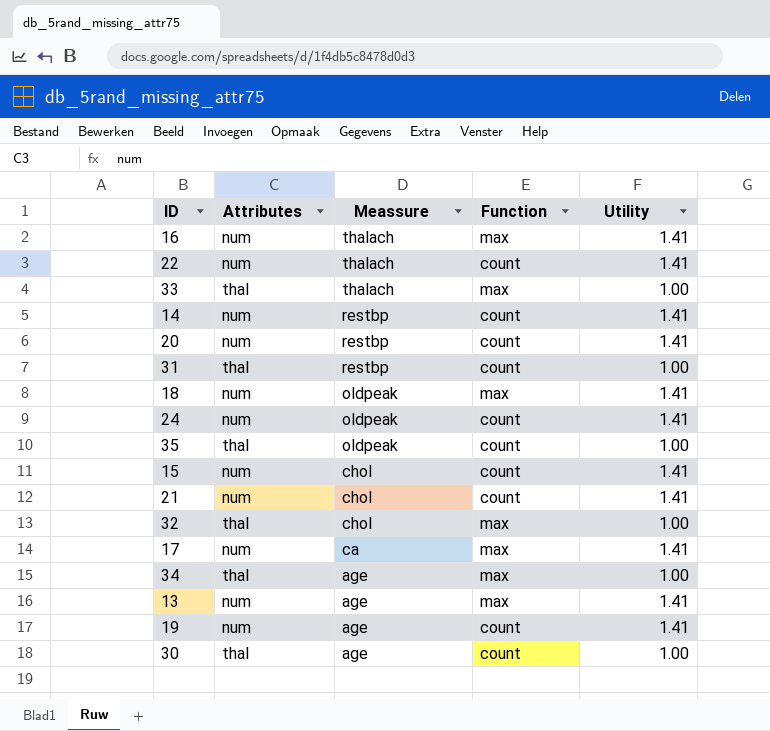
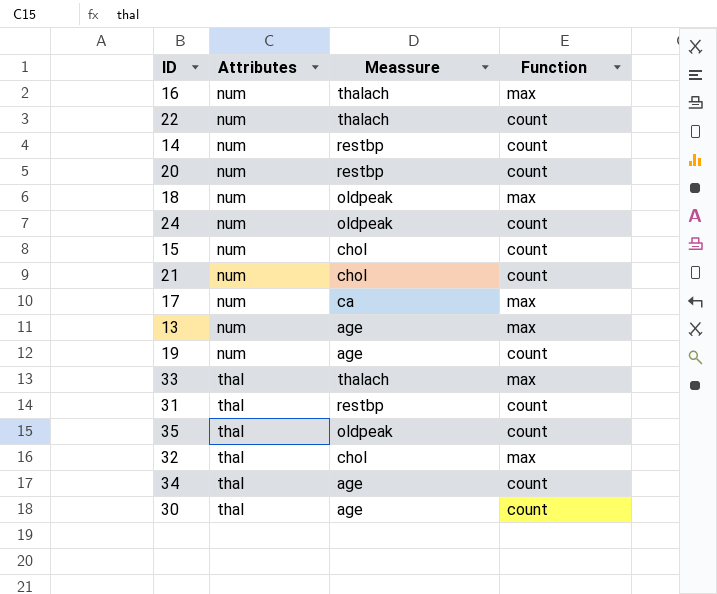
row order: Meassure descending -> Attributes ascending
column Utility | position: 5 -> none
34 | Function: max -> count

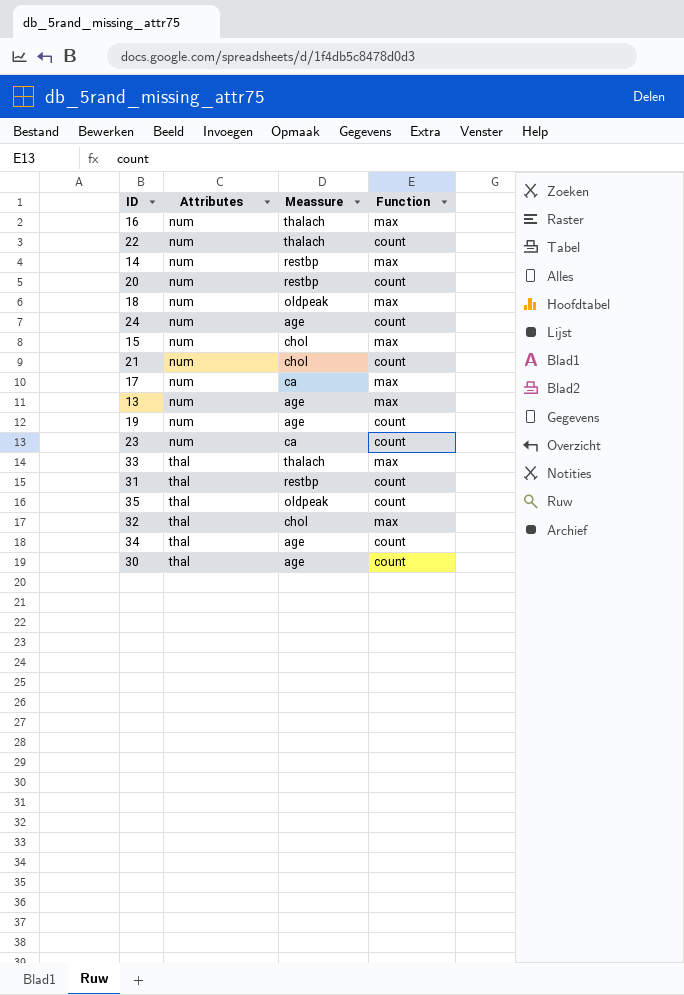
14 | Function: count -> max
24 | Meassure: oldpeak -> age
15 | Function: count -> max
row 23: none -> num | ca | count

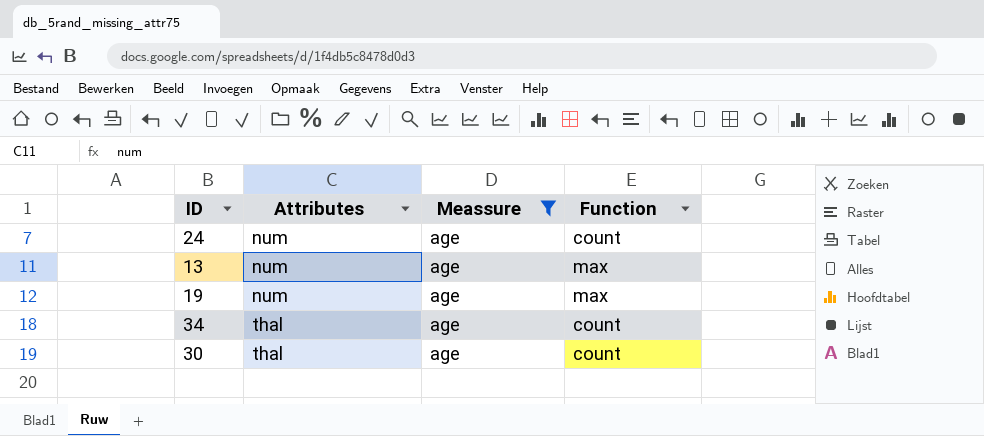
filter: none -> Meassure = age
19 | Function: count -> max

